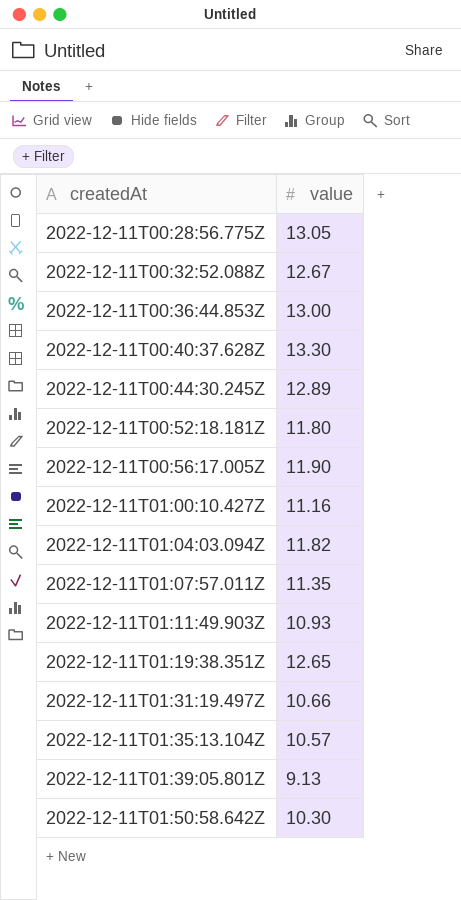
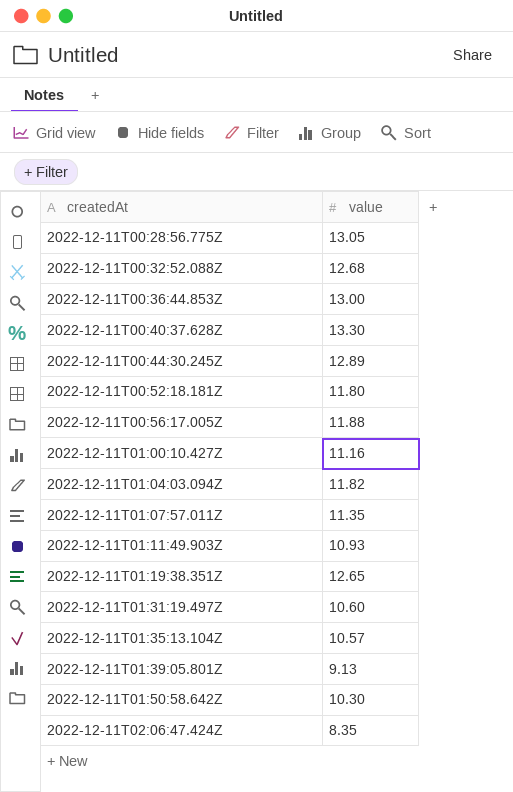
2022-12-11T00:32:52.088Z | value: 12.67 -> 12.68
2022-12-11T00:56:17.005Z | value: 11.90 -> 11.88
2022-12-11T01:31:19.497Z | value: 10.66 -> 10.60
row 2022-12-11T02:06:47.424Z: none -> 8.35

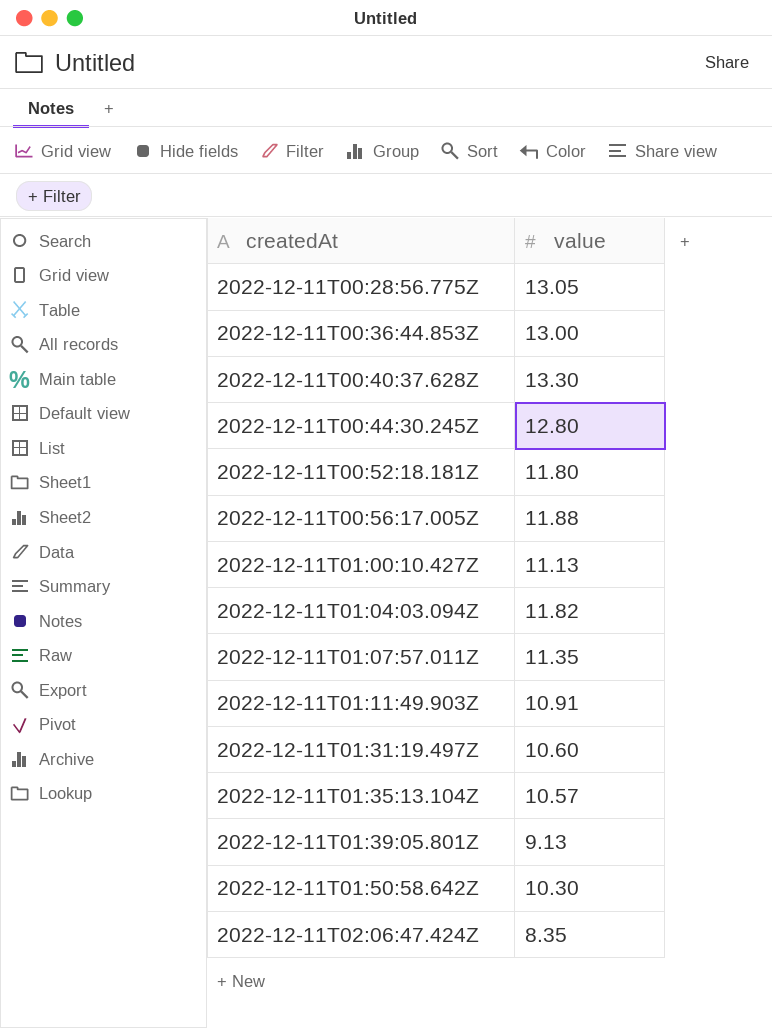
row 2022-12-11T00:32:52.088Z: 12.68 -> none
row 2022-12-11T01:19:38.351Z: 12.65 -> none
2022-12-11T00:44:30.245Z | value: 12.89 -> 12.80
2022-12-11T01:00:10.427Z | value: 11.16 -> 11.13
2022-12-11T01:11:49.903Z | value: 10.93 -> 10.91

